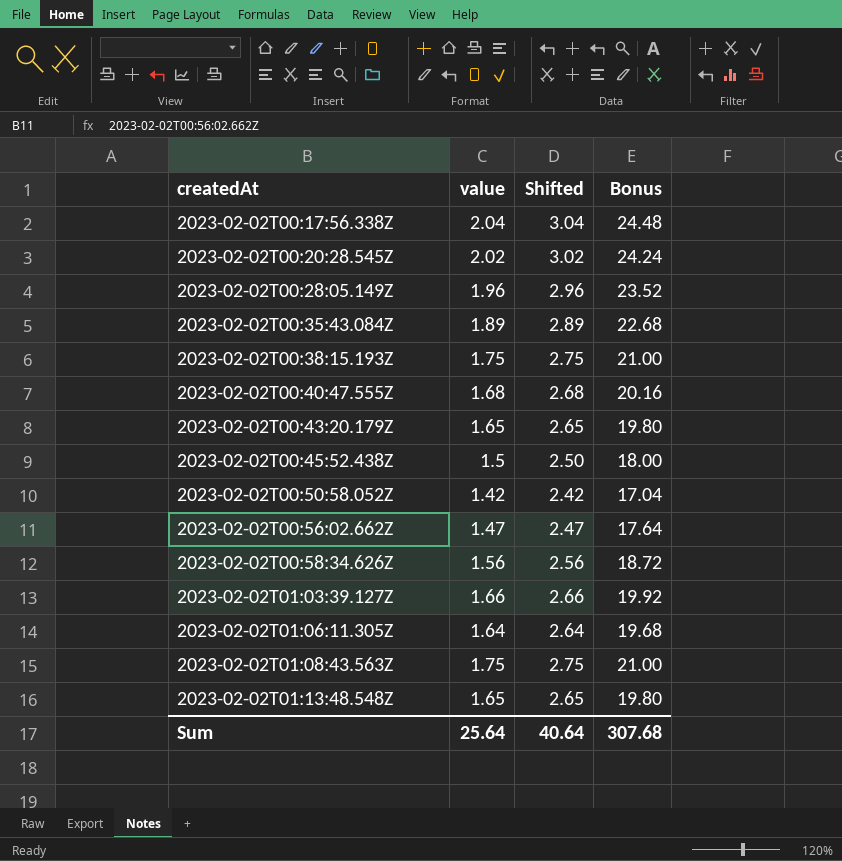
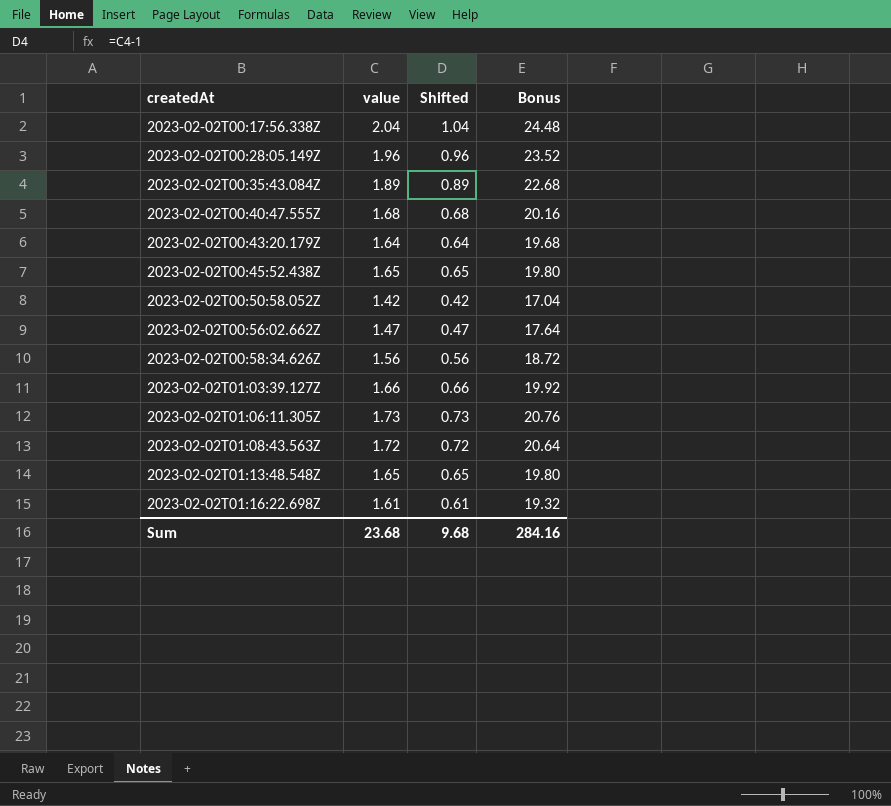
column Shifted | formula: [value] + 1 -> [value] - 1
row 2023-02-02T00:20:28.545Z: 2.02 | 3.02 | 24.24 -> none
row 2023-02-02T00:38:15.193Z: 1.75 | 2.75 | 21.00 -> none
2023-02-02T00:43:20.179Z | value: 1.65 -> 1.64
2023-02-02T00:43:20.179Z | Bonus: 19.80 -> 19.68
2023-02-02T00:45:52.438Z | value: 1.5 -> 1.65
2023-02-02T00:45:52.438Z | Bonus: 18.00 -> 19.80
2023-02-02T01:06:11.305Z | value: 1.64 -> 1.73
2023-02-02T01:06:11.305Z | Bonus: 19.68 -> 20.76
2023-02-02T01:08:43.563Z | value: 1.75 -> 1.72
2023-02-02T01:08:43.563Z | Bonus: 21.00 -> 20.64
row 2023-02-02T01:16:22.698Z: none -> 1.61 | 0.61 | 19.32
Sum | value: 25.64 -> 23.68
Sum | Shifted: 40.64 -> 9.68
Sum | Bonus: 307.68 -> 284.16

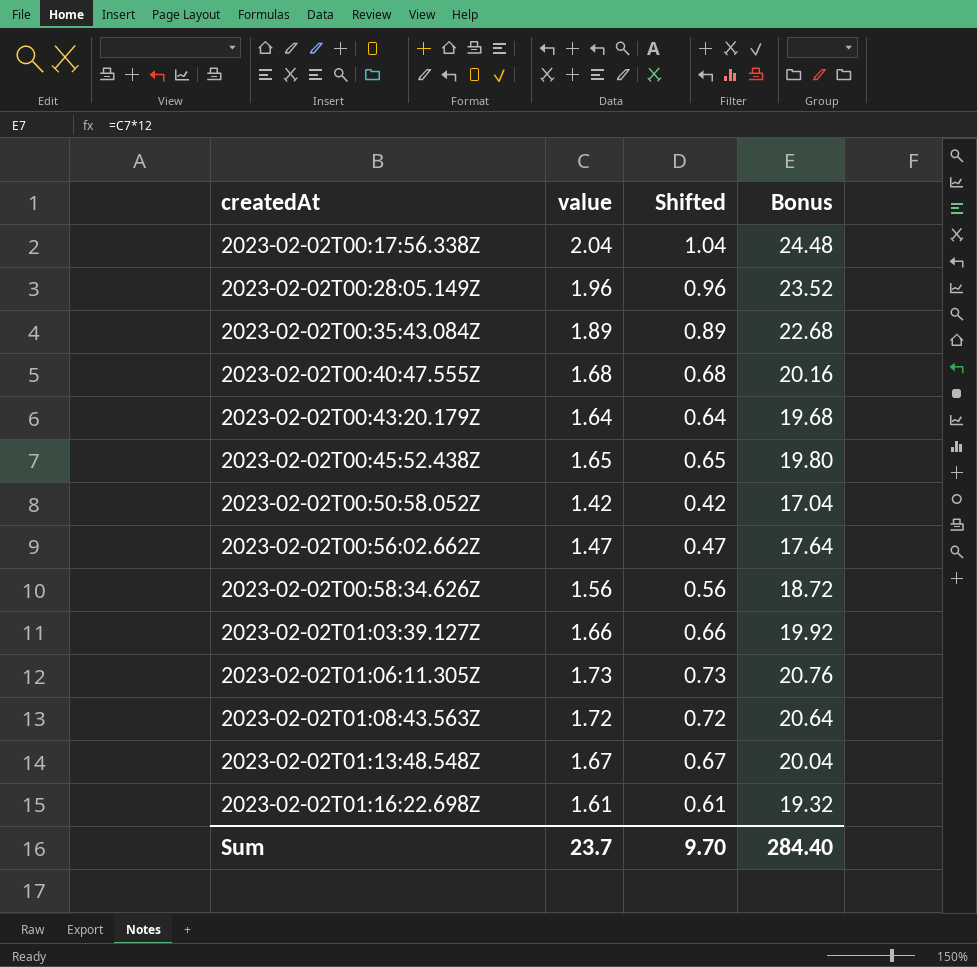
2023-02-02T01:13:48.548Z | value: 1.65 -> 1.67
2023-02-02T01:13:48.548Z | Shifted: 0.65 -> 0.67
2023-02-02T01:13:48.548Z | Bonus: 19.80 -> 20.04
Sum | value: 23.68 -> 23.7
Sum | Shifted: 9.68 -> 9.70
Sum | Bonus: 284.16 -> 284.40

